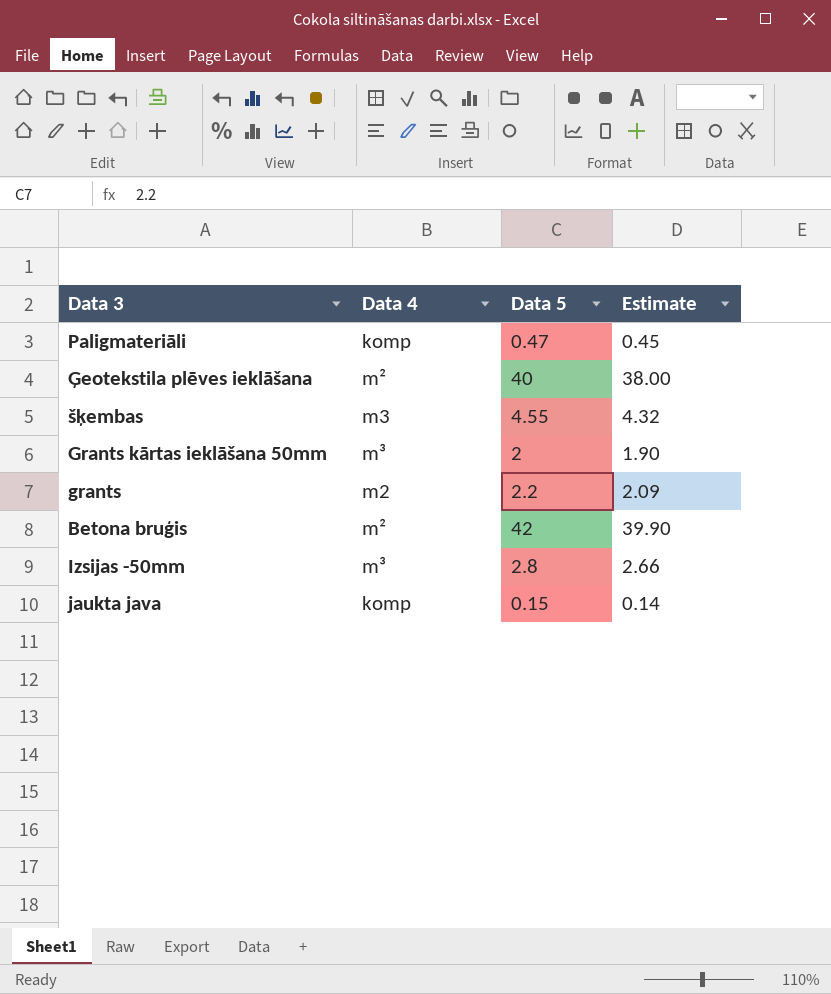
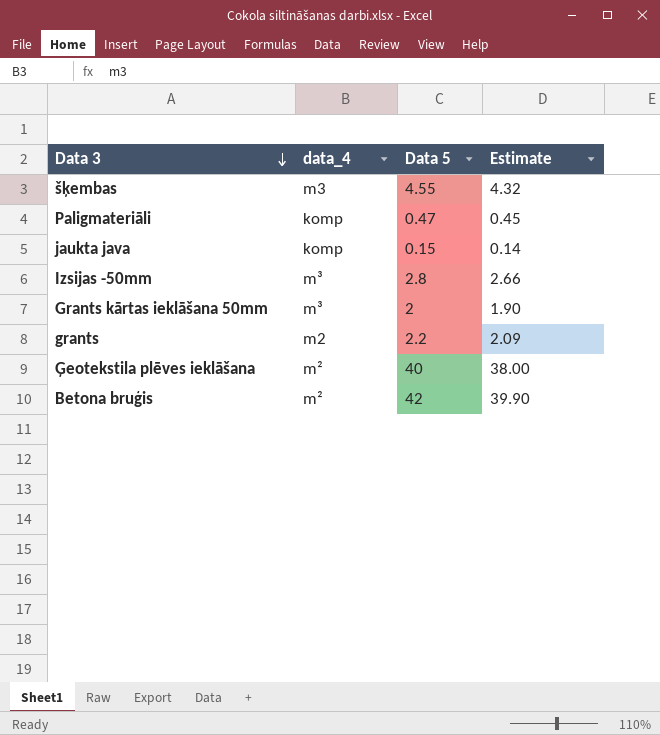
row order: none -> Data 3 descending
column name: Data 4 -> data_4

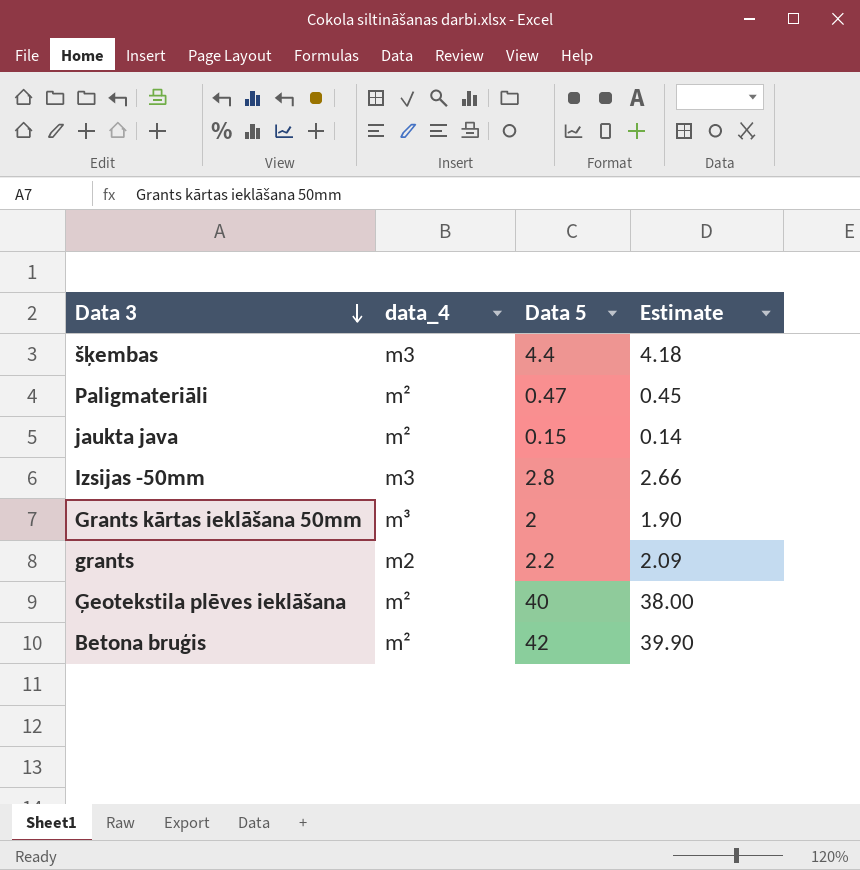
šķembas | Data 5: 4.55 -> 4.4
šķembas | Estimate: 4.32 -> 4.18
Paligmateriāli | data_4: komp -> m²
jaukta java | data_4: komp -> m²
Izsijas -50mm | data_4: m³ -> m3

